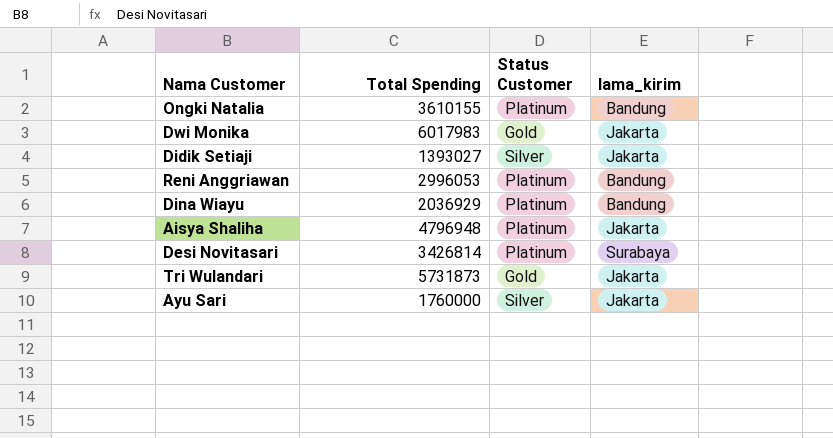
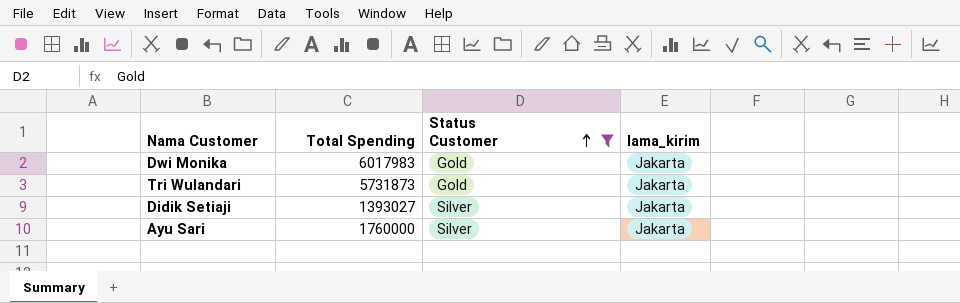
filter: none -> Status Customer != Platinum
row order: none -> Status Customer ascending

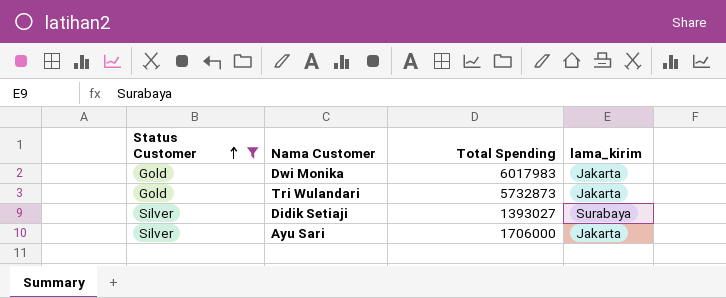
column Status Customer | position: 3 -> 1
Tri Wulandari | Total Spending: 5731873 -> 5732873
Didik Setiaji | lama_kirim: Jakarta -> Surabaya
Ayu Sari | Total Spending: 1760000 -> 1706000

